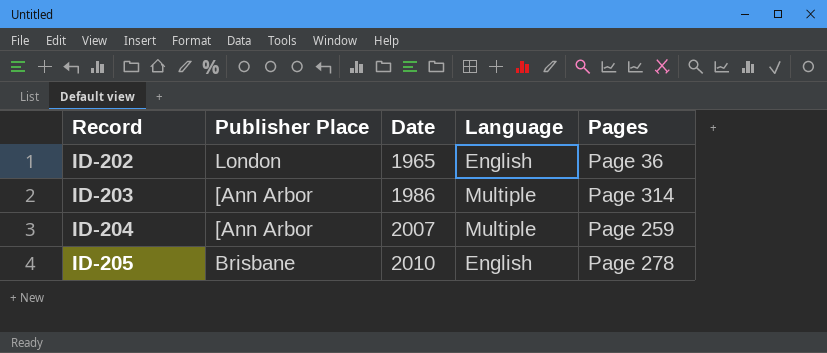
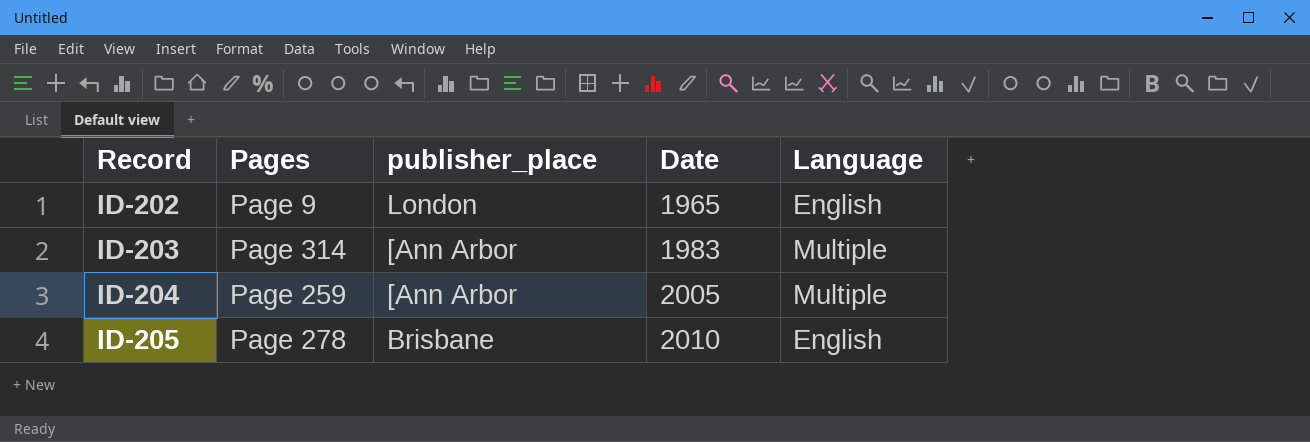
column Pages | position: 5 -> 2
column name: Publisher Place -> publisher_place
ID-202 | Pages: Page 36 -> Page 9
ID-203 | Date: 1986 -> 1983
ID-204 | Date: 2007 -> 2005

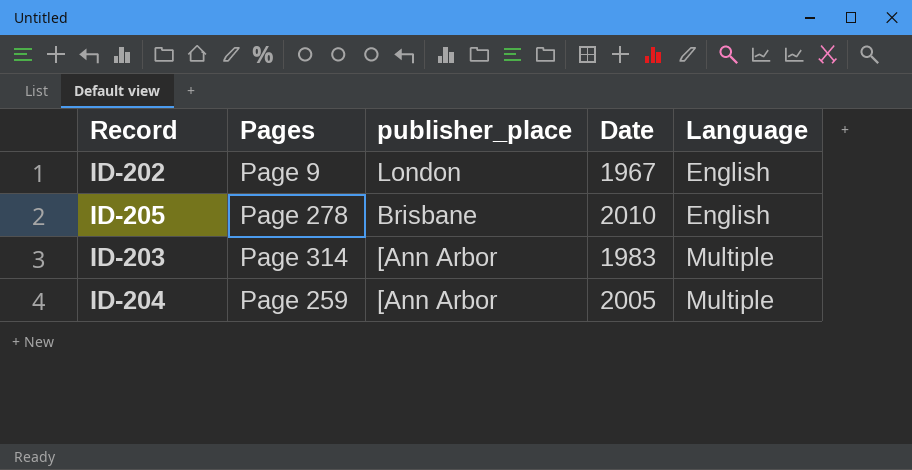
row order: Record ascending -> publisher_place descending
ID-202 | Date: 1965 -> 1967

